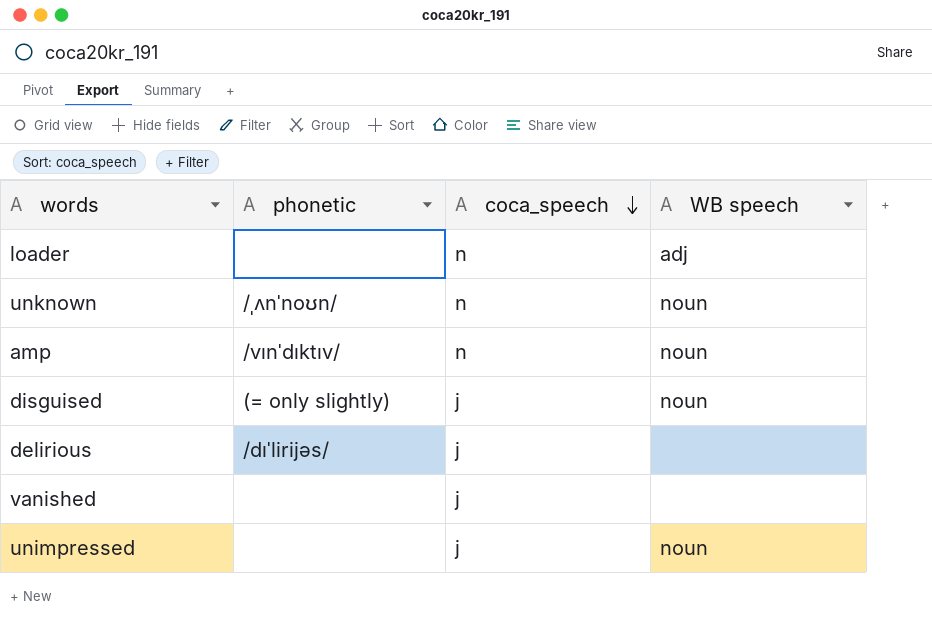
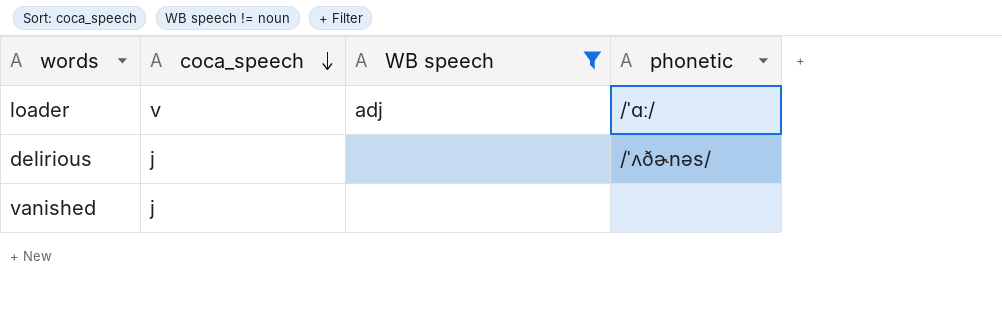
filter: none -> WB speech != noun
column phonetic | position: 2 -> 4
loader | coca_speech: n -> v
loader | phonetic: none -> /ˈɑː/
delirious | phonetic: /dıˈlirijəs/ -> /ˈʌðɚnəs/

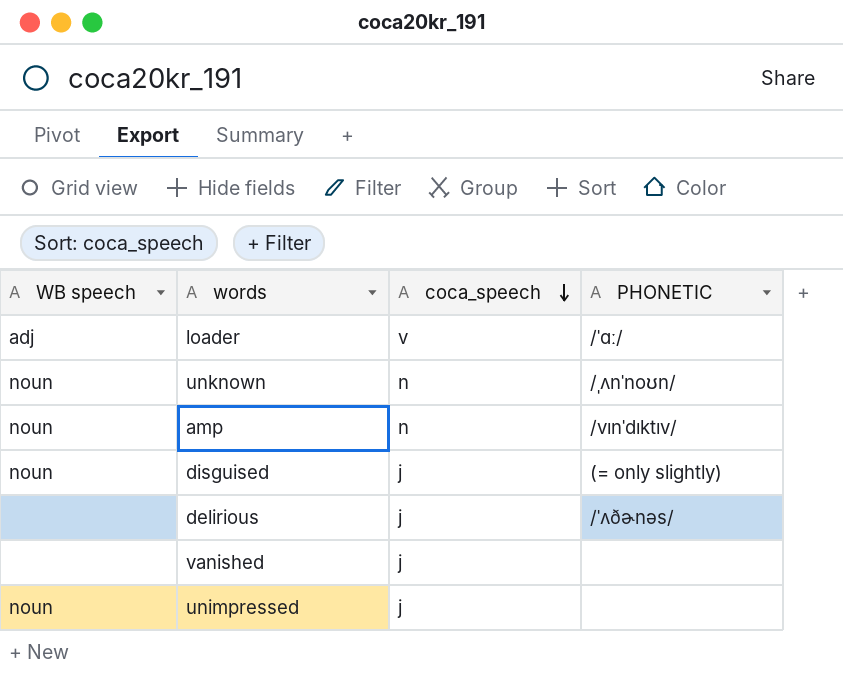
filter: WB speech != noun -> none
column WB speech | position: 3 -> 1
column name: phonetic -> PHONETIC

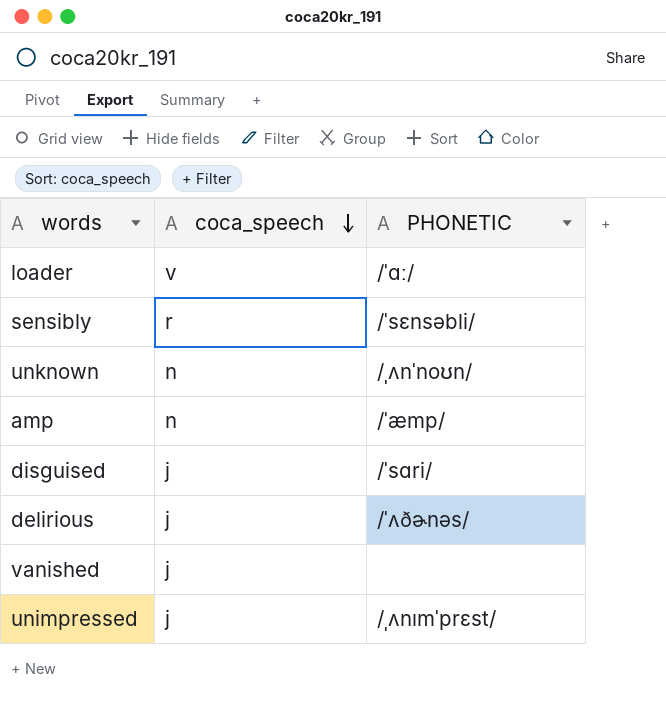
column WB speech | position: 1 -> none
row sensibly: none -> r | /ˈsɛnsəbli/
amp | PHONETIC: /vınˈdıktıv/ -> /ˈæmp/
disguised | PHONETIC: (= only slightly) -> /ˈsɑri/
unimpressed | PHONETIC: none -> /ˌʌnımˈprɛst/

